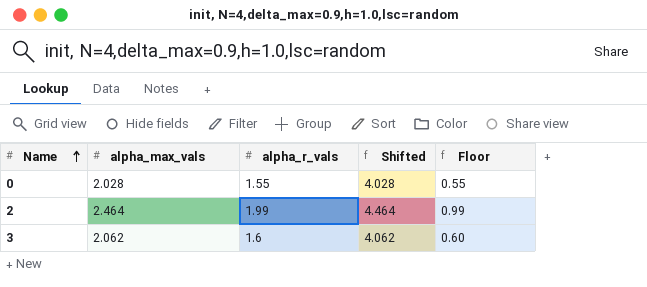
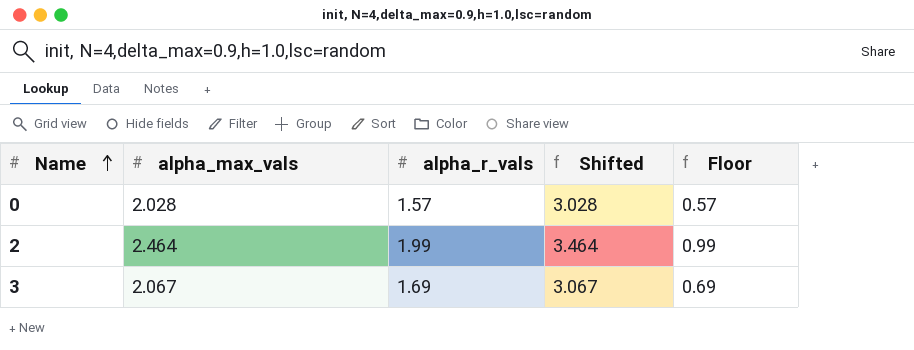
column Shifted | formula: [alpha_max_vals] + 2 -> [alpha_max_vals] + 1
0 | alpha_r_vals: 1.55 -> 1.57
0 | Floor: 0.55 -> 0.57
3 | alpha_max_vals: 2.062 -> 2.067
3 | alpha_r_vals: 1.6 -> 1.69
3 | Floor: 0.60 -> 0.69

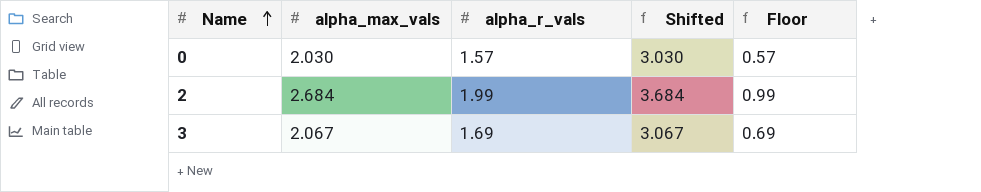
0 | alpha_max_vals: 2.028 -> 2.030
0 | Shifted: 3.028 -> 3.030
2 | alpha_max_vals: 2.464 -> 2.684
2 | Shifted: 3.464 -> 3.684

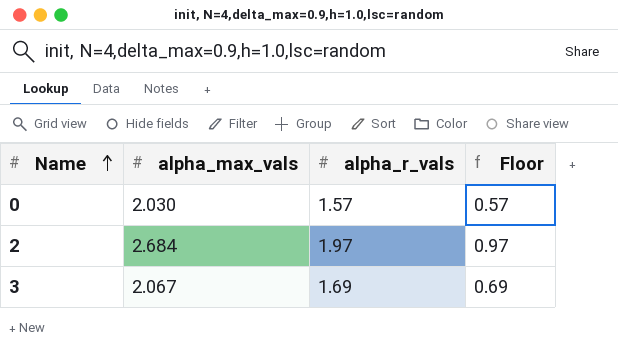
column Shifted | formula: [alpha_max_vals] + 1 -> none
2 | alpha_r_vals: 1.99 -> 1.97
2 | Floor: 0.99 -> 0.97

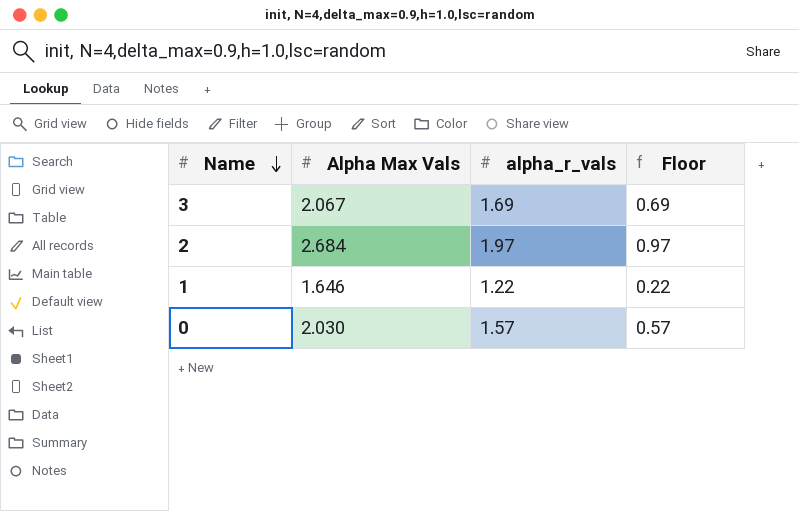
row order: Name ascending -> Name descending
column name: alpha_max_vals -> Alpha Max Vals
row 1: none -> 1.646 | 1.22 | 0.22

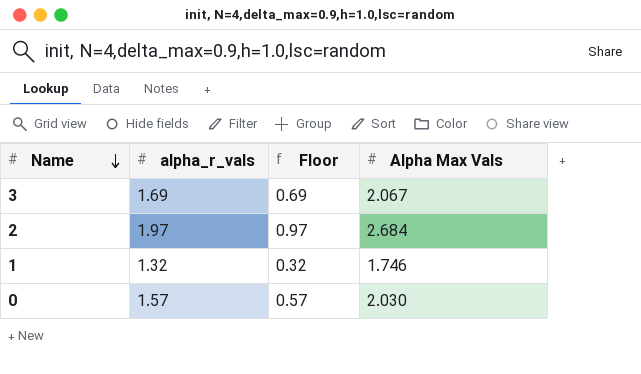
column Alpha Max Vals | position: 2 -> 4
1 | alpha_r_vals: 1.22 -> 1.32
1 | Floor: 0.22 -> 0.32
1 | Alpha Max Vals: 1.646 -> 1.746

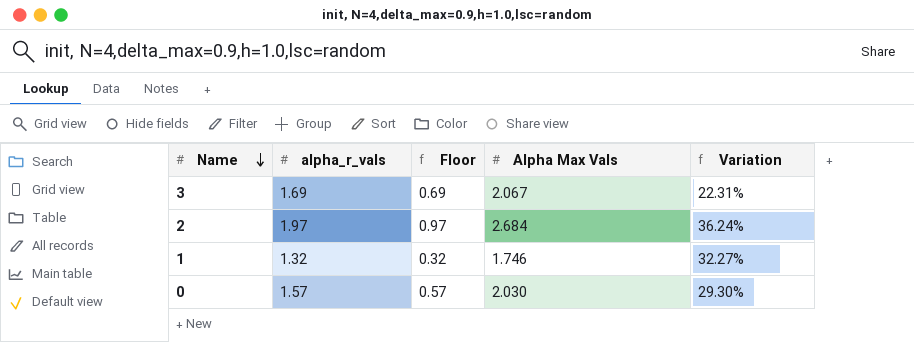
column Variation | formula: none -> ([Alpha Max Vals] - [alpha_r_vals]) / [alpha_r_vals]

